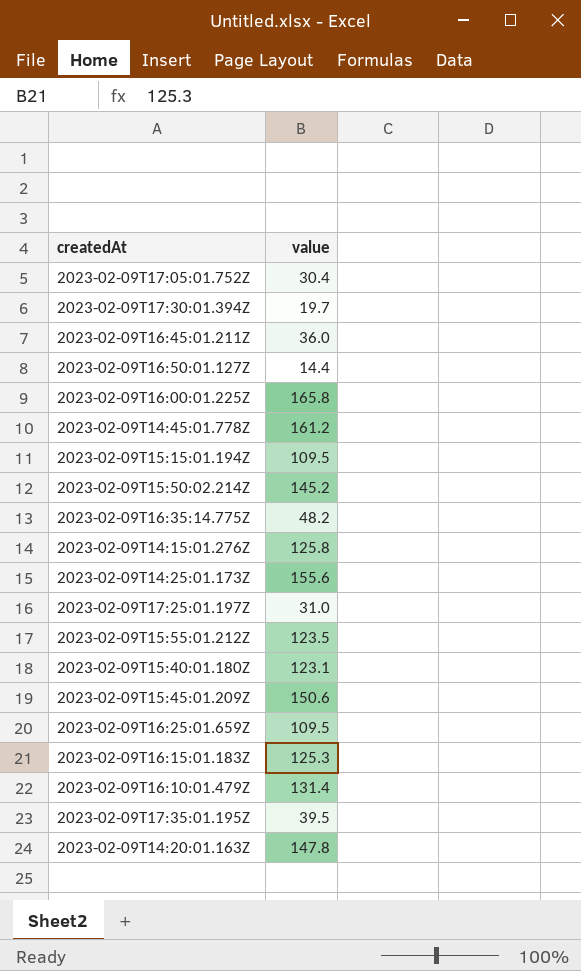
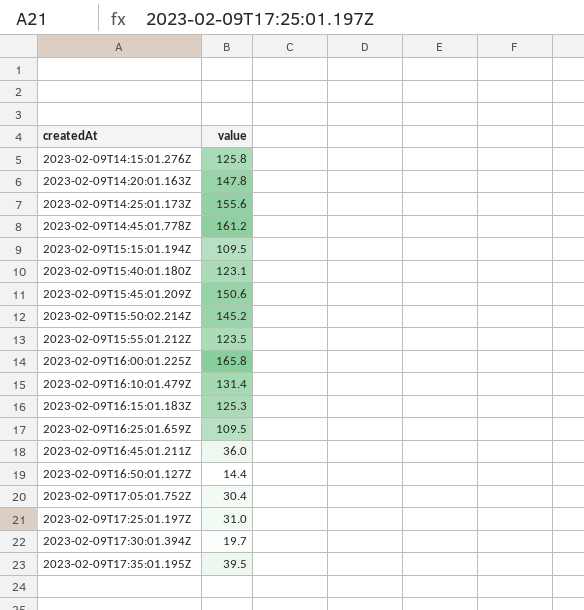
row order: none -> createdAt ascending
row 2023-02-09T16:35:14.775Z: 48.2 -> none

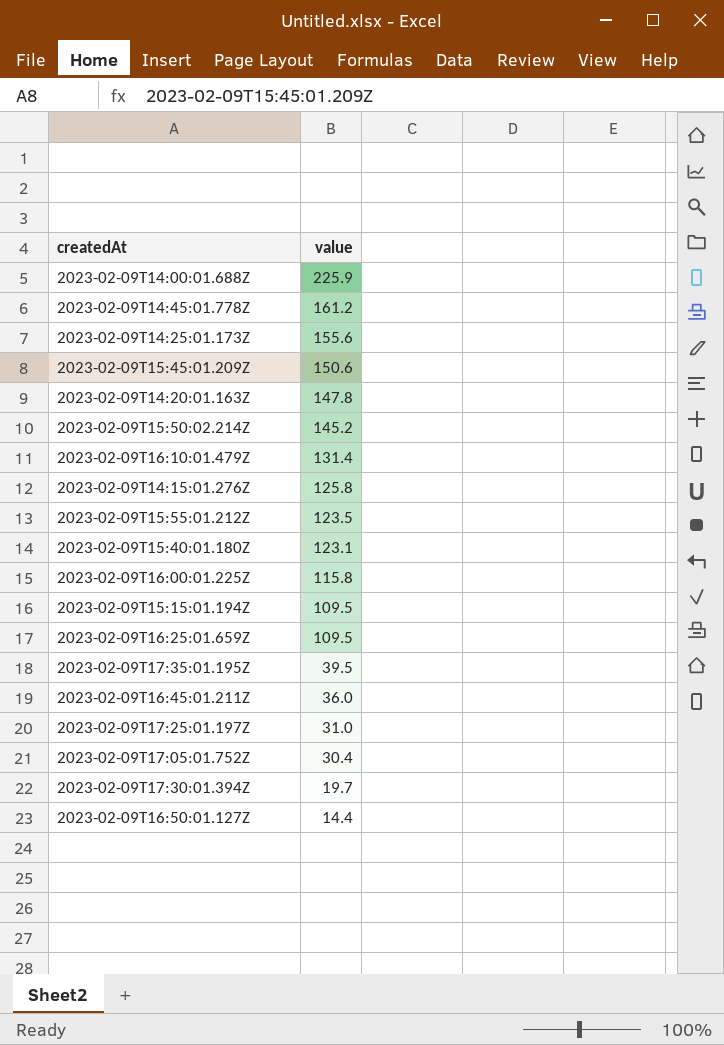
row order: createdAt ascending -> value descending
row 2023-02-09T16:15:01.183Z: 125.3 -> none
row 2023-02-09T14:00:01.688Z: none -> 225.9
2023-02-09T16:00:01.225Z | value: 165.8 -> 115.8

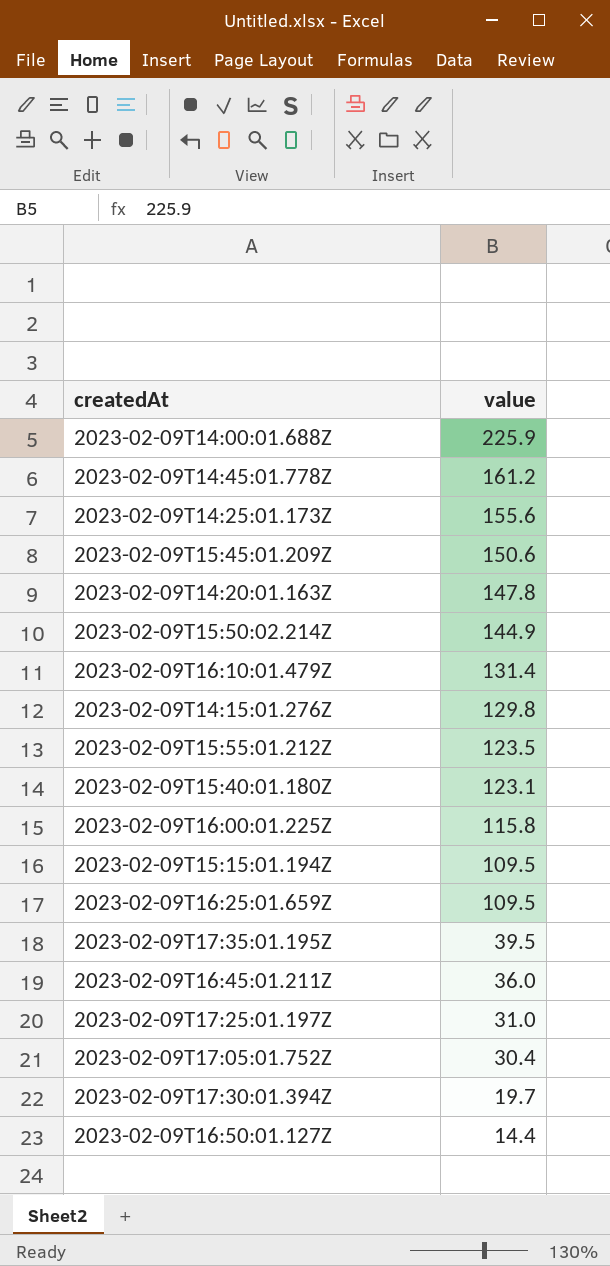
2023-02-09T15:50:02.214Z | value: 145.2 -> 144.9
2023-02-09T14:15:01.276Z | value: 125.8 -> 129.8

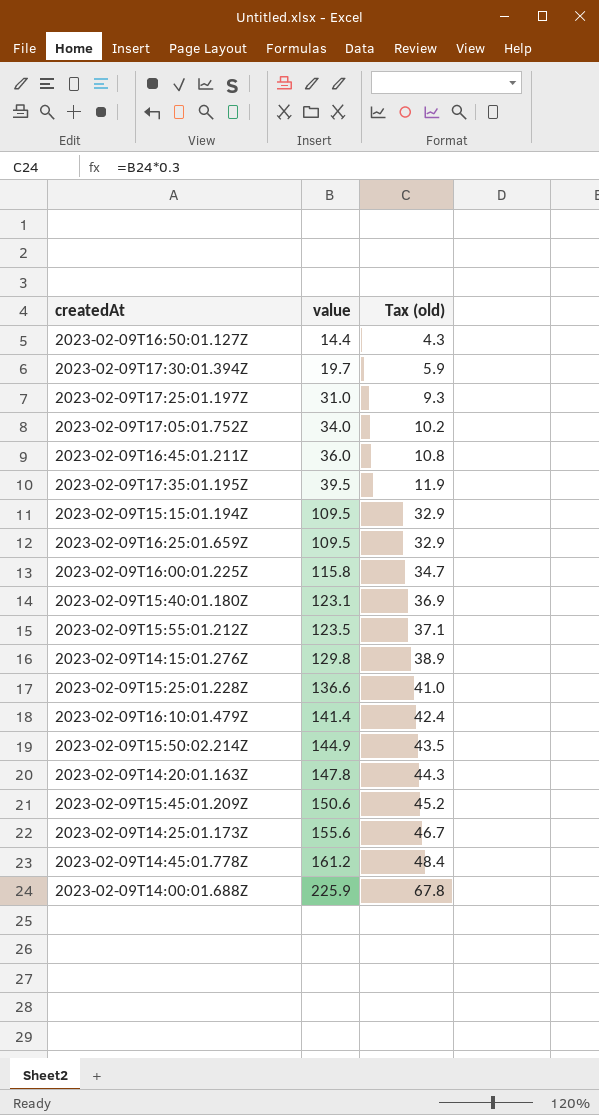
row order: value descending -> value ascending
column Tax (old) | formula: none -> [value] * 0.3
2023-02-09T17:05:01.752Z | value: 30.4 -> 34.0
row 2023-02-09T15:25:01.228Z: none -> 136.6 | 41.0
2023-02-09T16:10:01.479Z | value: 131.4 -> 141.4

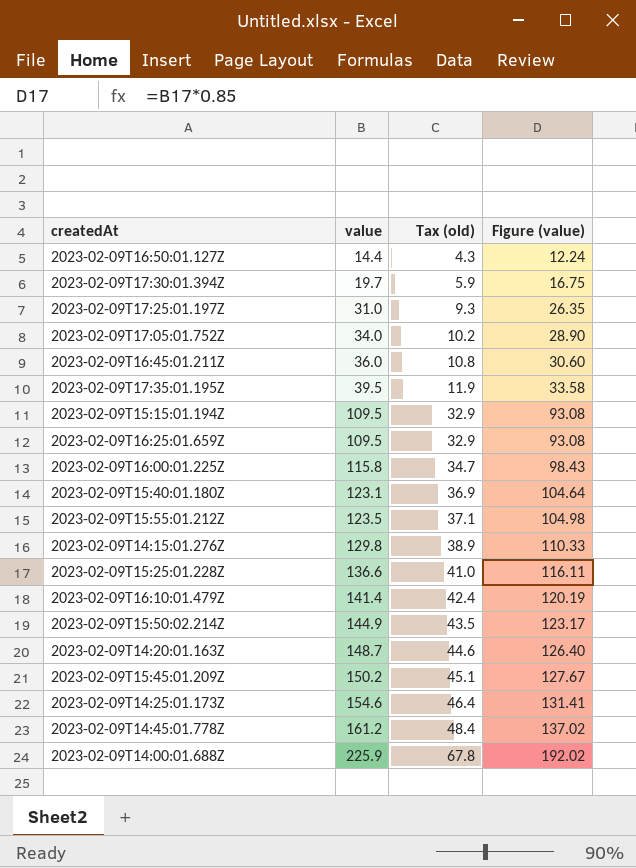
column Figure (value) | formula: none -> [value] * 0.85
2023-02-09T14:20:01.163Z | value: 147.8 -> 148.7
2023-02-09T14:20:01.163Z | Tax (old): 44.3 -> 44.6
2023-02-09T15:45:01.209Z | value: 150.6 -> 150.2
2023-02-09T15:45:01.209Z | Tax (old): 45.2 -> 45.1
2023-02-09T14:25:01.173Z | value: 155.6 -> 154.6
2023-02-09T14:25:01.173Z | Tax (old): 46.7 -> 46.4

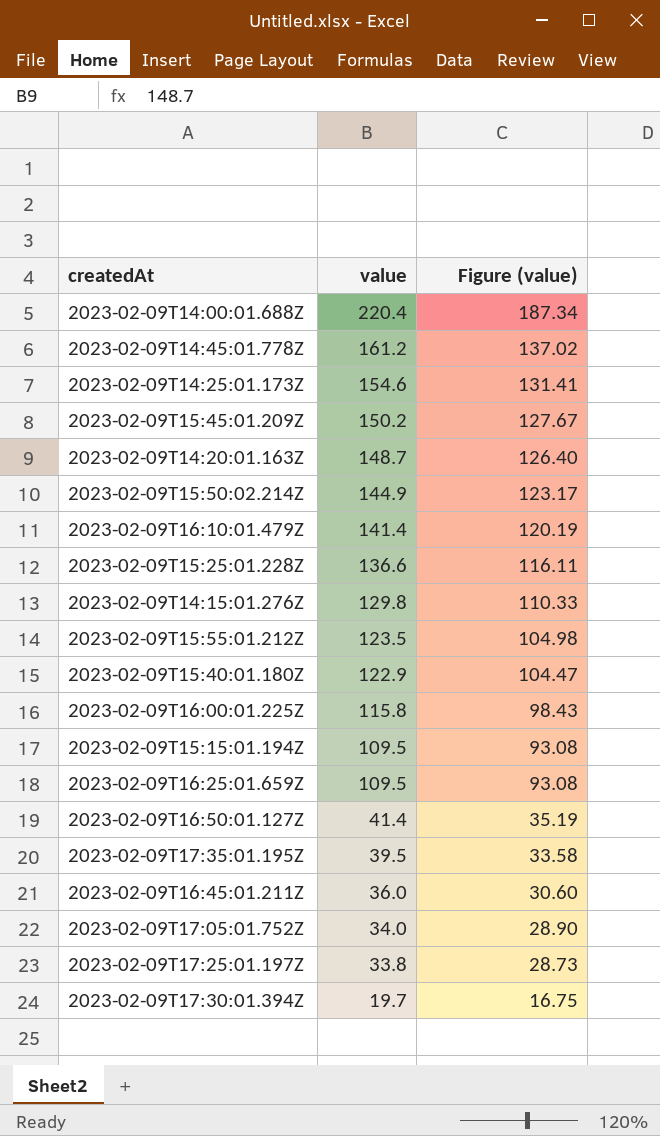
row order: value ascending -> value descending
column Tax (old) | formula: [value] * 0.3 -> none
2023-02-09T14:00:01.688Z | value: 225.9 -> 220.4
2023-02-09T14:00:01.688Z | Figure (value): 192.02 -> 187.34
2023-02-09T15:40:01.180Z | value: 123.1 -> 122.9
2023-02-09T15:40:01.180Z | Figure (value): 104.64 -> 104.47
2023-02-09T16:50:01.127Z | value: 14.4 -> 41.4
2023-02-09T16:50:01.127Z | Figure (value): 12.24 -> 35.19
2023-02-09T17:25:01.197Z | value: 31.0 -> 33.8
2023-02-09T17:25:01.197Z | Figure (value): 26.35 -> 28.73

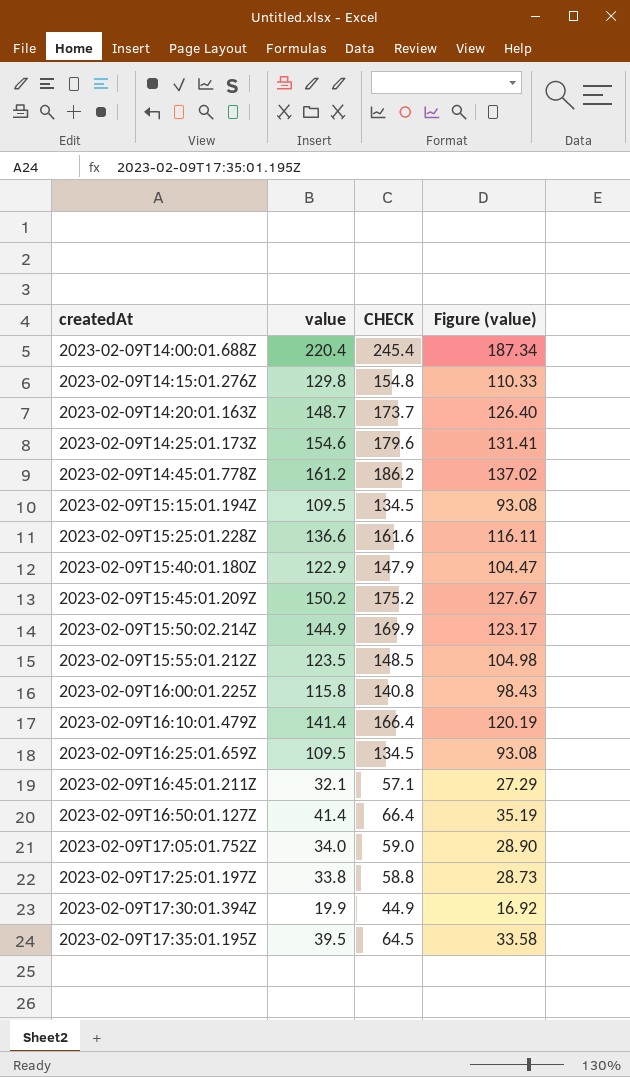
row order: value descending -> createdAt ascending
column CHECK | formula: none -> [value] + 25
2023-02-09T16:45:01.211Z | value: 36.0 -> 32.1
2023-02-09T16:45:01.211Z | Figure (value): 30.60 -> 27.29
2023-02-09T17:30:01.394Z | value: 19.7 -> 19.9
2023-02-09T17:30:01.394Z | Figure (value): 16.75 -> 16.92

